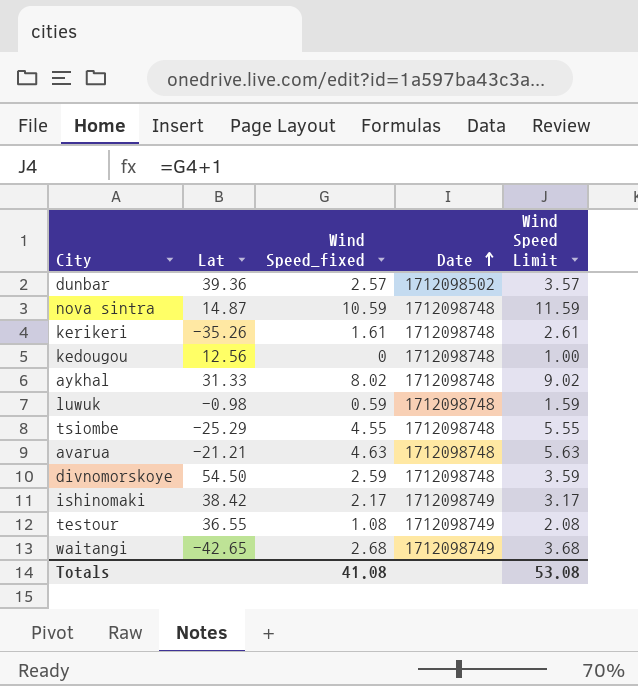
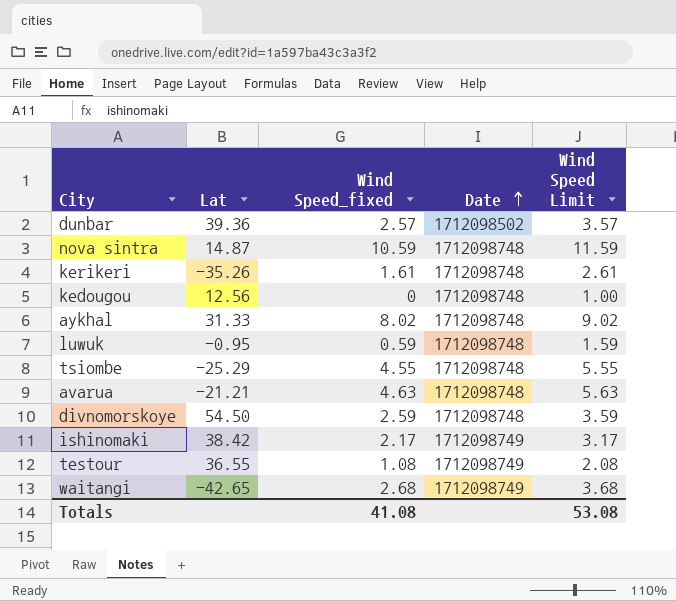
luwuk | Lat: -0.98 -> -0.95

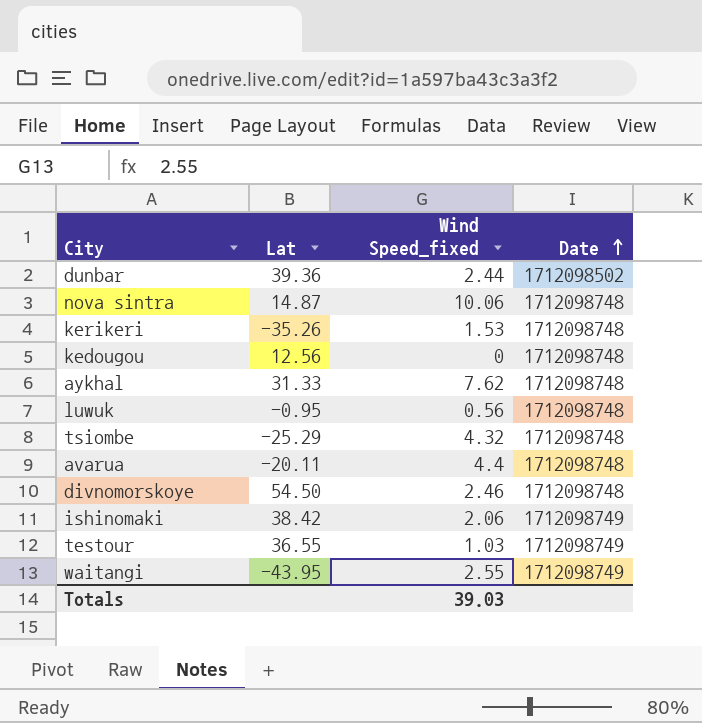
column Wind Speed Limit | formula: [Wind Speed_fixed] + 1 -> none
dunbar | Wind Speed_fixed: 2.57 -> 2.44
nova sintra | Wind Speed_fixed: 10.59 -> 10.06
kerikeri | Wind Speed_fixed: 1.61 -> 1.53
aykhal | Wind Speed_fixed: 8.02 -> 7.62
luwuk | Wind Speed_fixed: 0.59 -> 0.56
tsiombe | Wind Speed_fixed: 4.55 -> 4.32
avarua | Lat: -21.21 -> -20.11
avarua | Wind Speed_fixed: 4.63 -> 4.4
divnomorskoye | Wind Speed_fixed: 2.59 -> 2.46
ishinomaki | Wind Speed_fixed: 2.17 -> 2.06
testour | Wind Speed_fixed: 1.08 -> 1.03
waitangi | Lat: -42.65 -> -43.95
waitangi | Wind Speed_fixed: 2.68 -> 2.55
Totals | Wind Speed_fixed: 41.08 -> 39.03

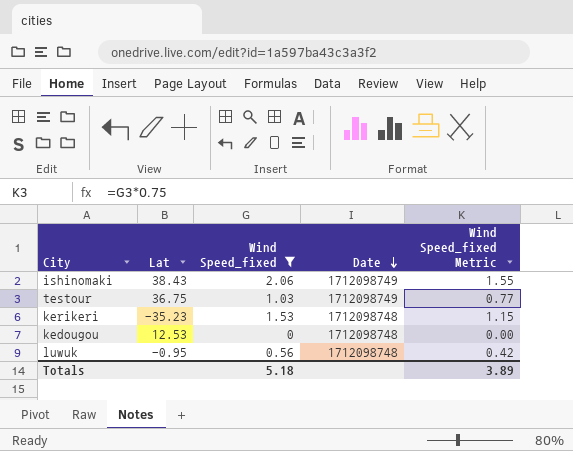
filter: none -> Wind Speed_fixed <= 2.06
row order: Date ascending -> Date descending
column Wind Speed_fixed Metric | formula: none -> [Wind Speed_fixed] * 0.75
ishinomaki | Lat: 38.42 -> 38.43
testour | Lat: 36.55 -> 36.75
kerikeri | Lat: -35.26 -> -35.23
kedougou | Lat: 12.56 -> 12.53
Totals | Wind Speed_fixed: 39.03 -> 5.18

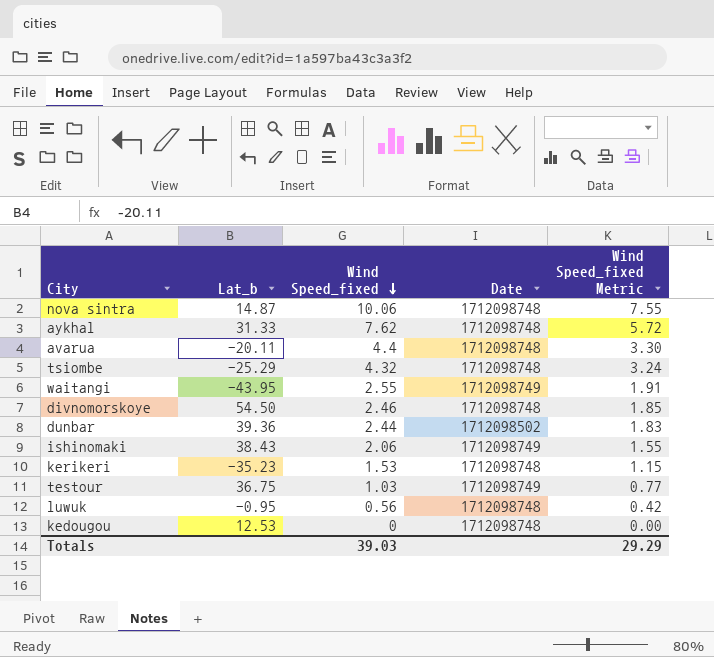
filter: Wind Speed_fixed <= 2.06 -> none
row order: Date descending -> Wind Speed_fixed descending
column name: Lat -> Lat_b
Totals | Wind Speed_fixed: 5.18 -> 39.03
Totals | Wind Speed_fixed Metric: 3.89 -> 29.29

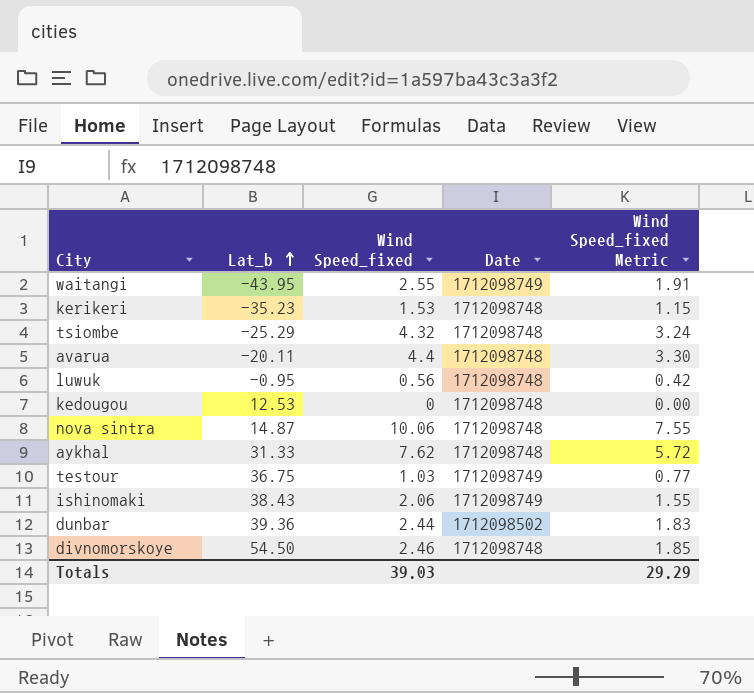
row order: Wind Speed_fixed descending -> Lat_b ascending

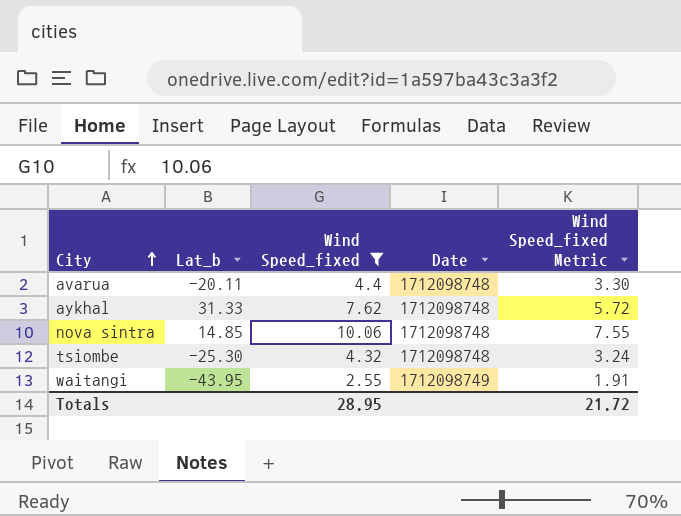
filter: none -> Wind Speed_fixed >= 2.55
row order: Lat_b ascending -> City ascending
nova sintra | Lat_b: 14.87 -> 14.85
tsiombe | Lat_b: -25.29 -> -25.30
Totals | Wind Speed_fixed: 39.03 -> 28.95
Totals | Wind Speed_fixed Metric: 29.29 -> 21.72

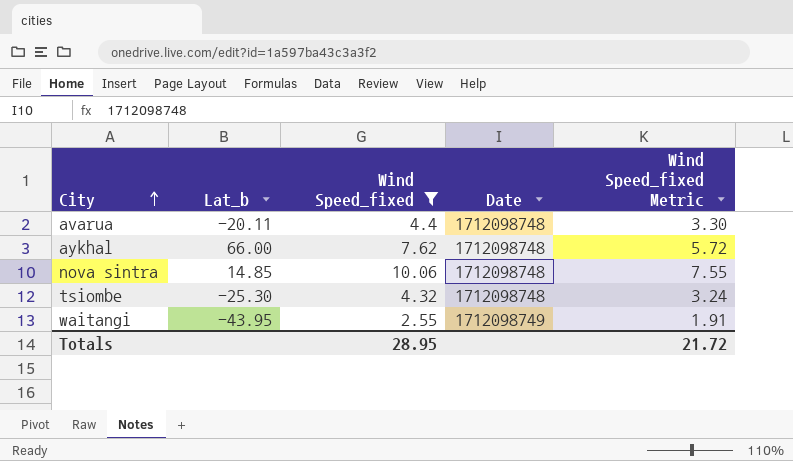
aykhal | Lat_b: 31.33 -> 66.00

